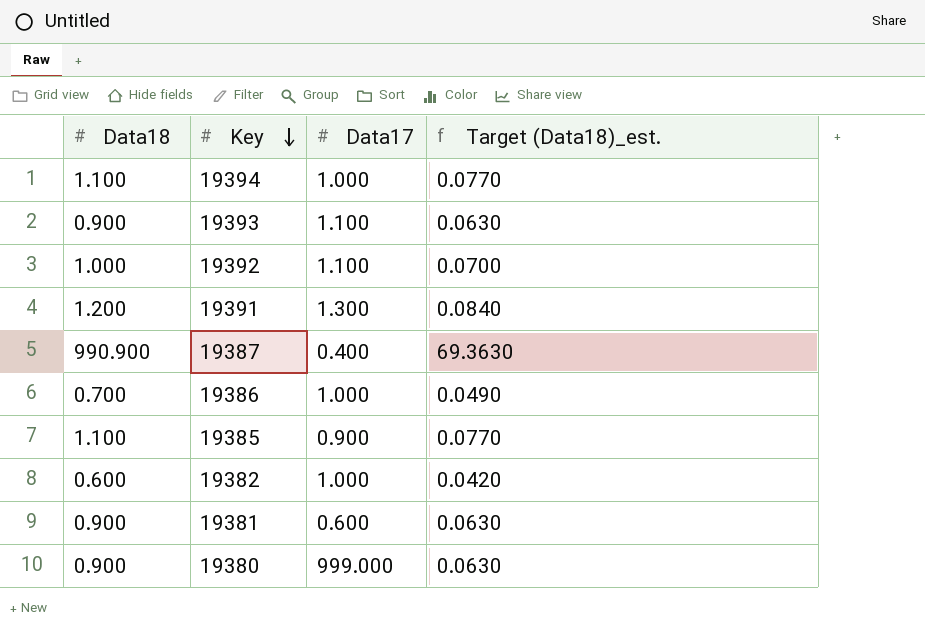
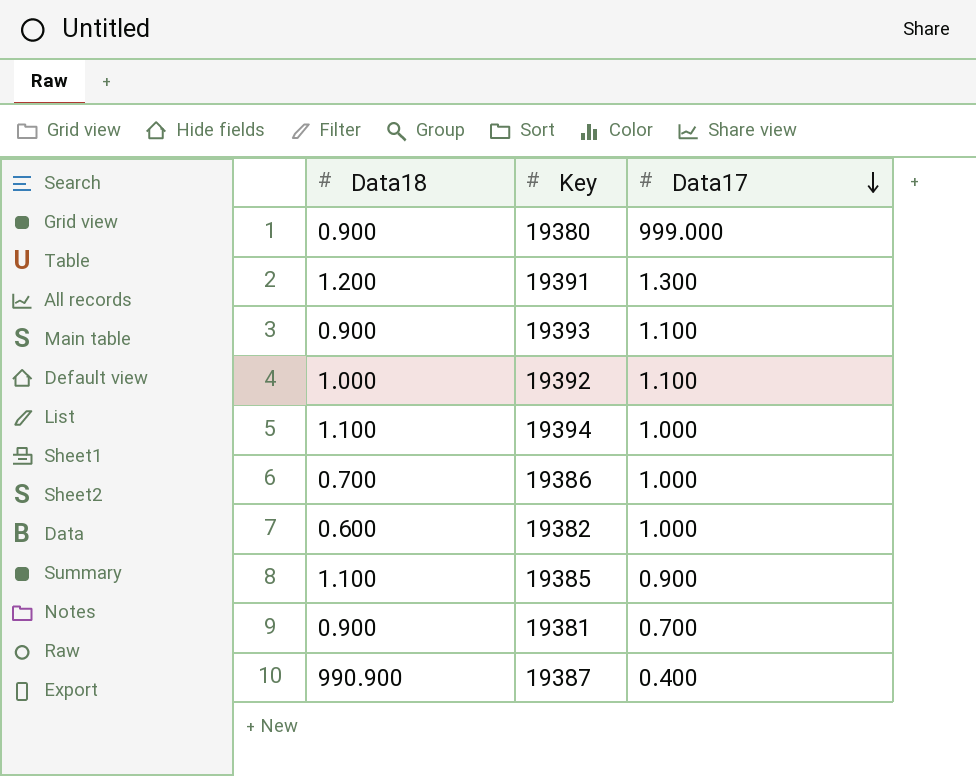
row order: Key descending -> Data17 descending
column Target (Data18)_est. | formula: [Data18] * 0.07 -> none
19381 | Data17: 0.600 -> 0.700

